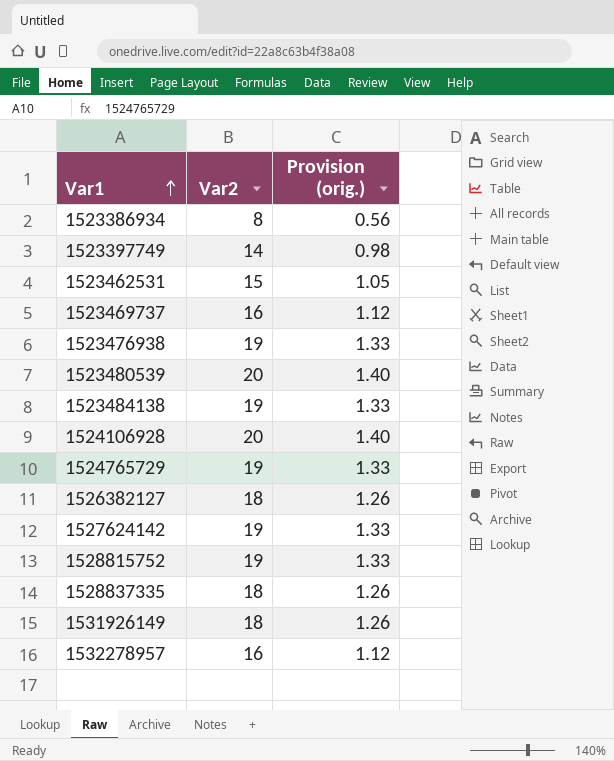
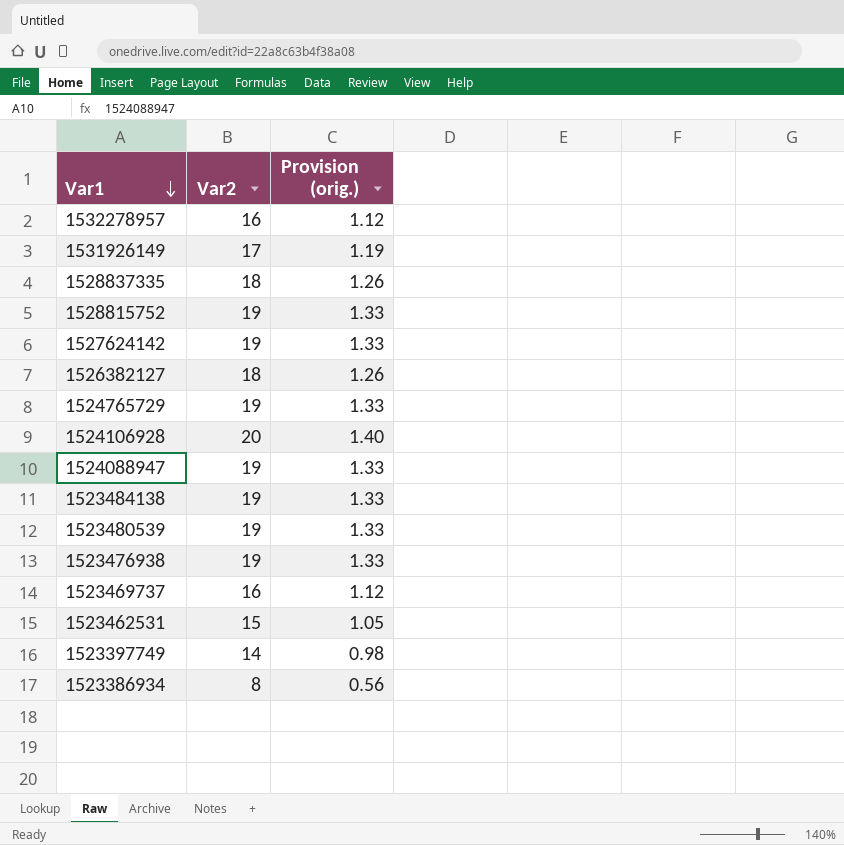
row order: Var1 ascending -> Var1 descending
1531926149 | Var2: 18 -> 17
1531926149 | Provision (orig.): 1.26 -> 1.19
row 1524088947: none -> 19 | 1.33
1523480539 | Var2: 20 -> 19
1523480539 | Provision (orig.): 1.40 -> 1.33

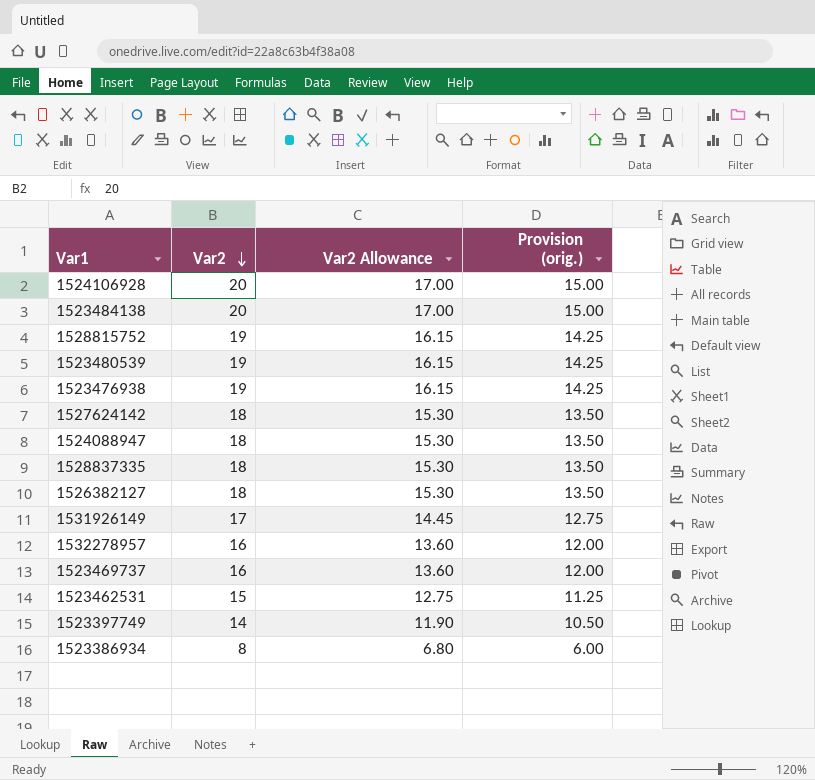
row order: Var1 descending -> Var2 descending
column Var2 Allowance | formula: none -> [Var2] * 0.85
column Provision (orig.) | formula: [Var2] * 0.07 -> [Var2] * 0.75
row 1524765729: 19 | 1.33 -> none
1523484138 | Var2: 19 -> 20
1527624142 | Var2: 19 -> 18
1524088947 | Var2: 19 -> 18

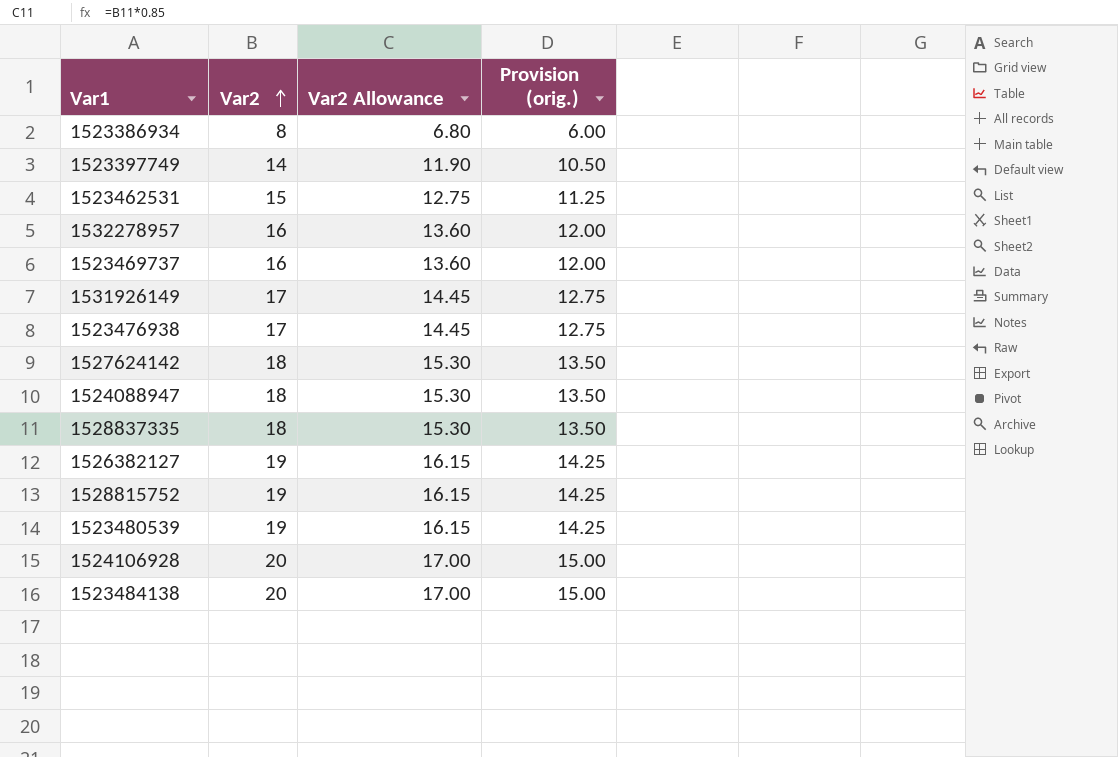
row order: Var2 descending -> Var2 ascending
1523476938 | Var2: 19 -> 17
1523476938 | Var2 Allowance: 16.15 -> 14.45
1523476938 | Provision (orig.): 14.25 -> 12.75
1526382127 | Var2: 18 -> 19
1526382127 | Var2 Allowance: 15.30 -> 16.15
1526382127 | Provision (orig.): 13.50 -> 14.25

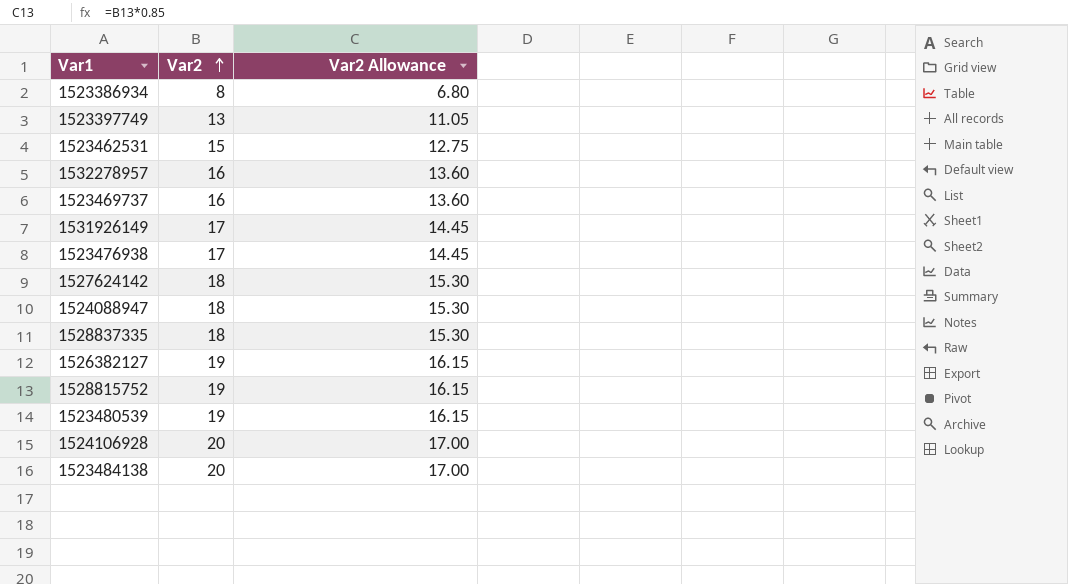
column Provision (orig.) | formula: [Var2] * 0.75 -> none
1523397749 | Var2: 14 -> 13
1523397749 | Var2 Allowance: 11.90 -> 11.05

